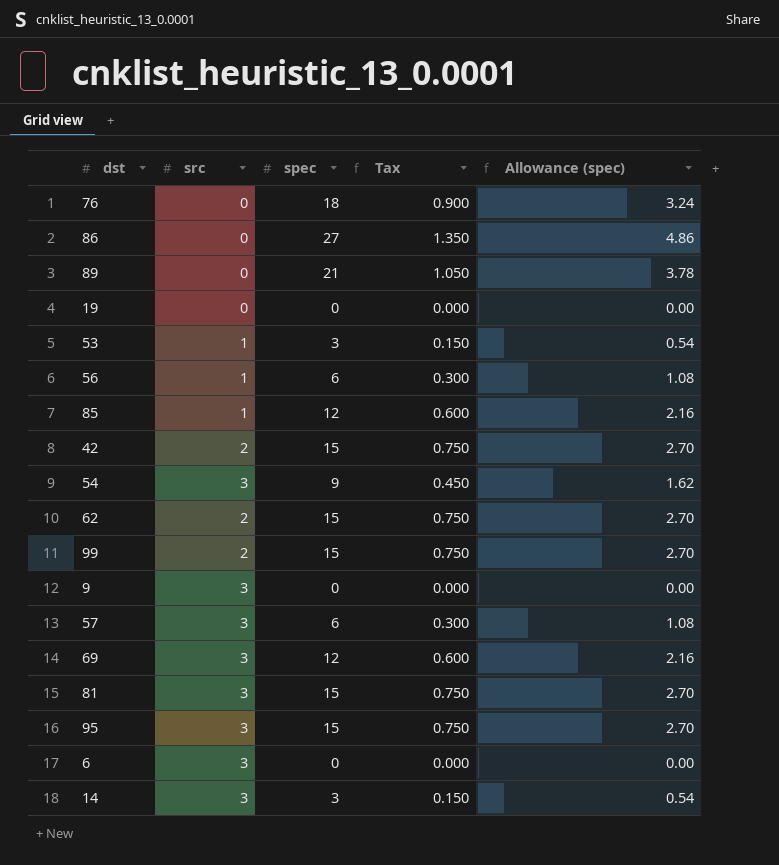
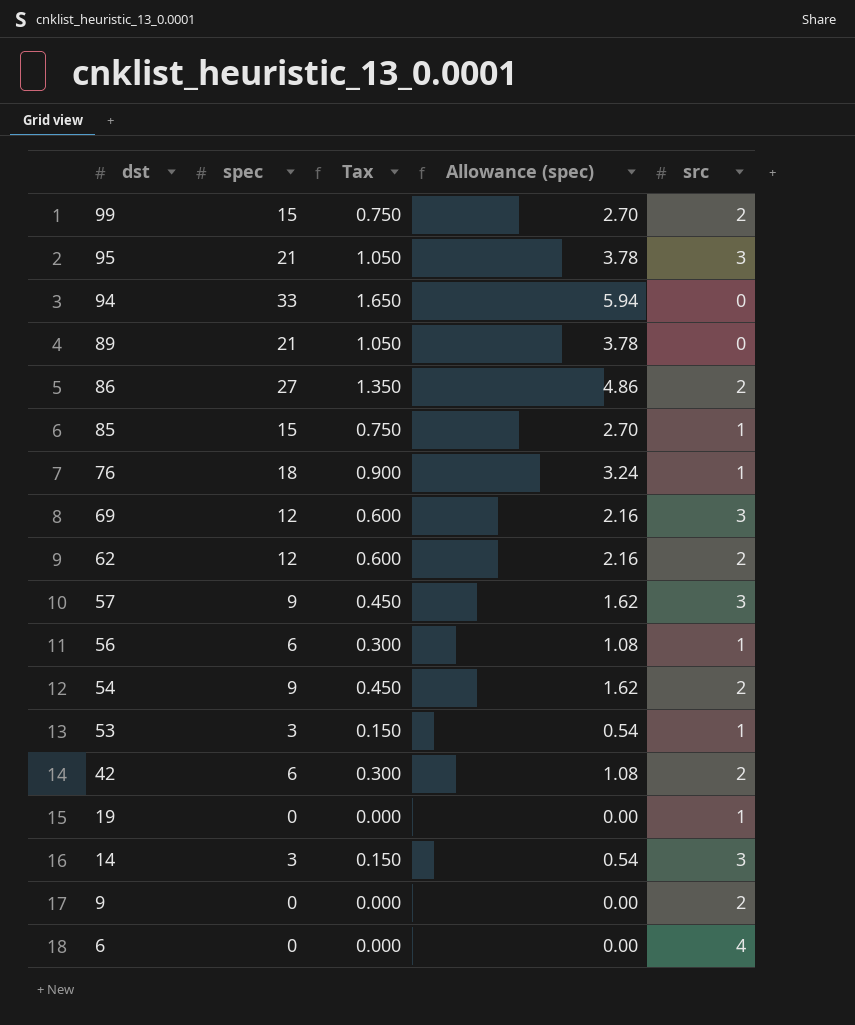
row order: none -> dst descending
column src | position: 2 -> 5
row 81: 3 | 15 | 0.750 | 2.70 -> none
95 | spec: 15 -> 21
95 | Tax: 0.750 -> 1.050
95 | Allowance (spec): 2.70 -> 3.78
row 94: none -> 33 | 1.650 | 5.94 | 0
86 | src: 0 -> 2
85 | spec: 12 -> 15
85 | Tax: 0.600 -> 0.750
85 | Allowance (spec): 2.16 -> 2.70
76 | src: 0 -> 1
62 | spec: 15 -> 12
62 | Tax: 0.750 -> 0.600
62 | Allowance (spec): 2.70 -> 2.16
57 | spec: 6 -> 9
57 | Tax: 0.300 -> 0.450
57 | Allowance (spec): 1.08 -> 1.62
54 | src: 3 -> 2
42 | spec: 15 -> 6
42 | Tax: 0.750 -> 0.300
42 | Allowance (spec): 2.70 -> 1.08
19 | src: 0 -> 1
9 | src: 3 -> 2
6 | src: 3 -> 4

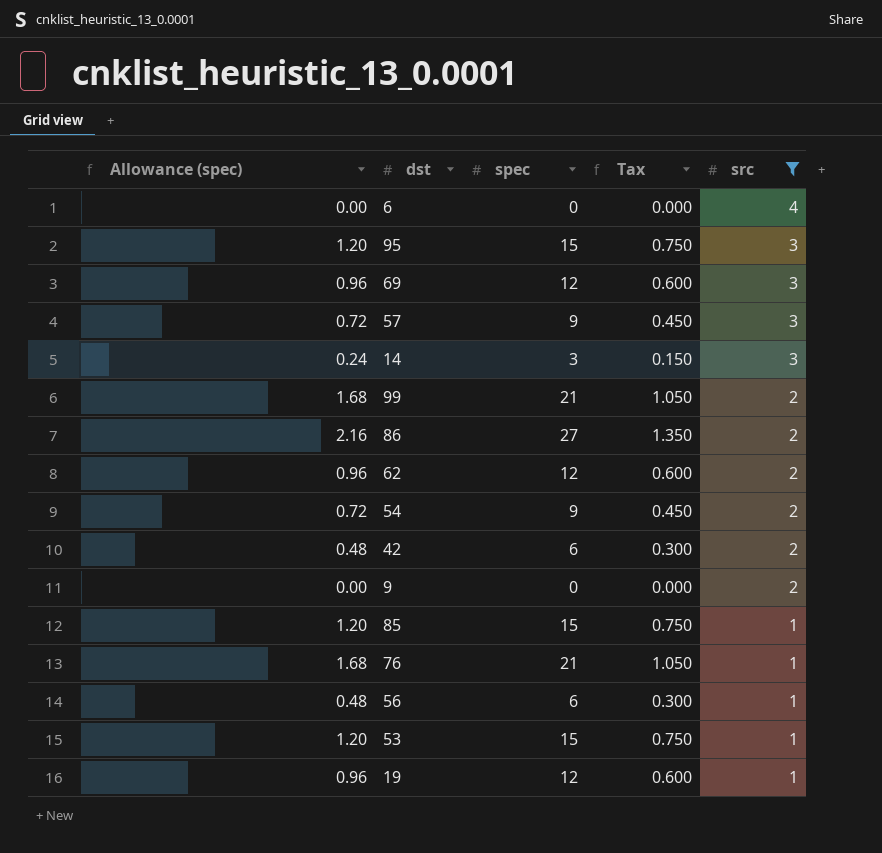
filter: none -> src != 0
row order: dst descending -> src descending
column Allowance (spec) | formula: [spec] * 0.18 -> [spec] * 0.08
column Allowance (spec) | position: 4 -> 1
95 | spec: 21 -> 15
95 | Tax: 1.050 -> 0.750
99 | spec: 15 -> 21
99 | Tax: 0.750 -> 1.050
76 | spec: 18 -> 21
76 | Tax: 0.900 -> 1.050
53 | spec: 3 -> 15
53 | Tax: 0.150 -> 0.750
19 | spec: 0 -> 12
19 | Tax: 0.000 -> 0.600

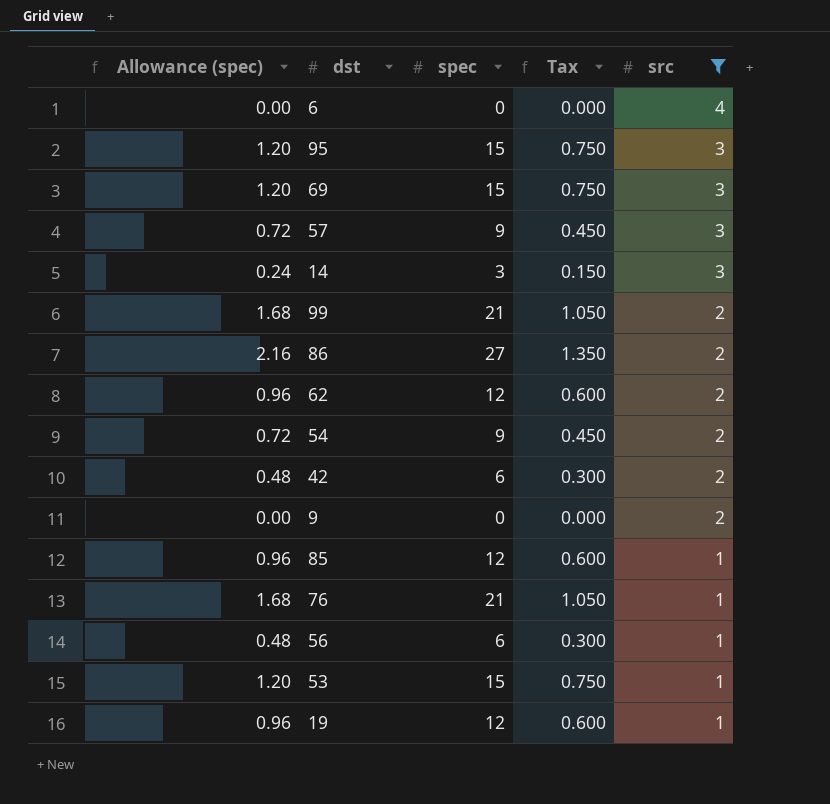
69 | Allowance (spec): 0.96 -> 1.20
69 | spec: 12 -> 15
69 | Tax: 0.600 -> 0.750
85 | Allowance (spec): 1.20 -> 0.96
85 | spec: 15 -> 12
85 | Tax: 0.750 -> 0.600

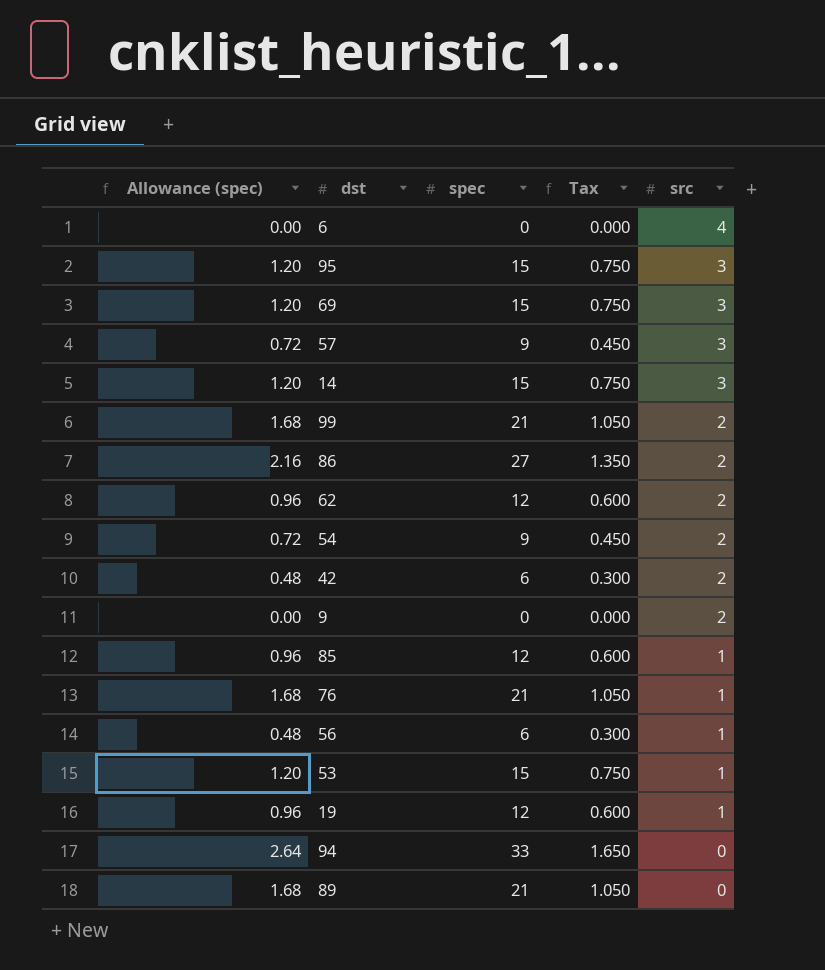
filter: src != 0 -> none
14 | Allowance (spec): 0.24 -> 1.20
14 | spec: 3 -> 15
14 | Tax: 0.150 -> 0.750

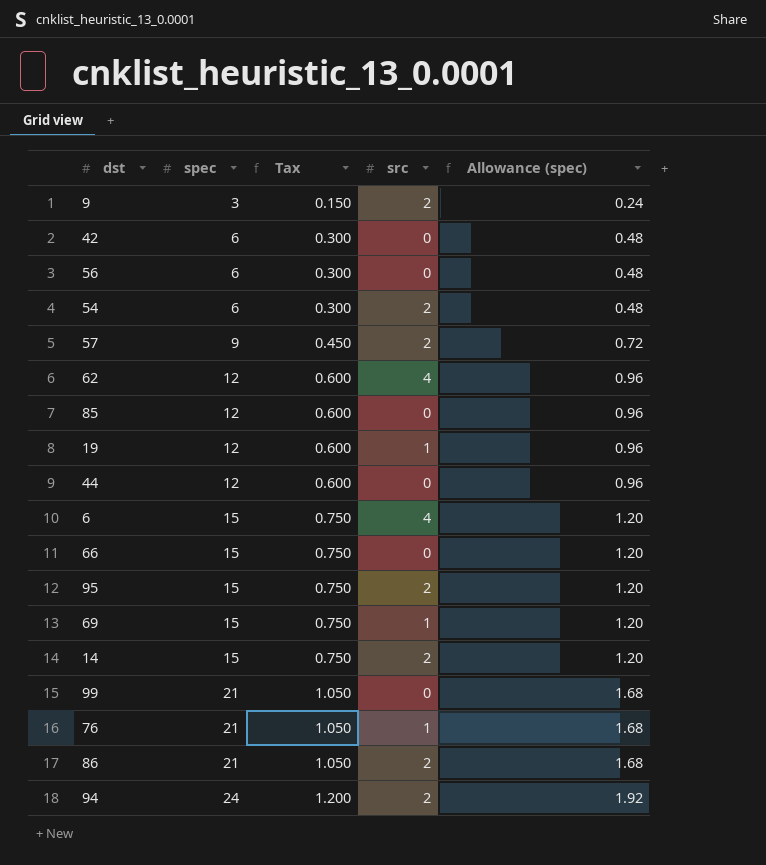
row order: src descending -> spec ascending
column Allowance (spec) | position: 1 -> 5
row 53: 1.20 | 15 | 0.750 | 1 -> none
row 89: 1.68 | 21 | 1.050 | 0 -> none
9 | spec: 0 -> 3
9 | Tax: 0.000 -> 0.150
9 | Allowance (spec): 0.00 -> 0.24
42 | src: 2 -> 0
56 | src: 1 -> 0
54 | spec: 9 -> 6
54 | Tax: 0.450 -> 0.300
54 | Allowance (spec): 0.72 -> 0.48
57 | src: 3 -> 2
62 | src: 2 -> 4
85 | src: 1 -> 0
row 44: none -> 12 | 0.600 | 0 | 0.96
6 | spec: 0 -> 15
6 | Tax: 0.000 -> 0.750
6 | Allowance (spec): 0.00 -> 1.20
row 66: none -> 15 | 0.750 | 0 | 1.20
95 | src: 3 -> 2
69 | src: 3 -> 1
14 | src: 3 -> 2
99 | src: 2 -> 0
86 | spec: 27 -> 21
86 | Tax: 1.350 -> 1.050
86 | Allowance (spec): 2.16 -> 1.68
94 | spec: 33 -> 24
94 | Tax: 1.650 -> 1.200
94 | src: 0 -> 2
94 | Allowance (spec): 2.64 -> 1.92

